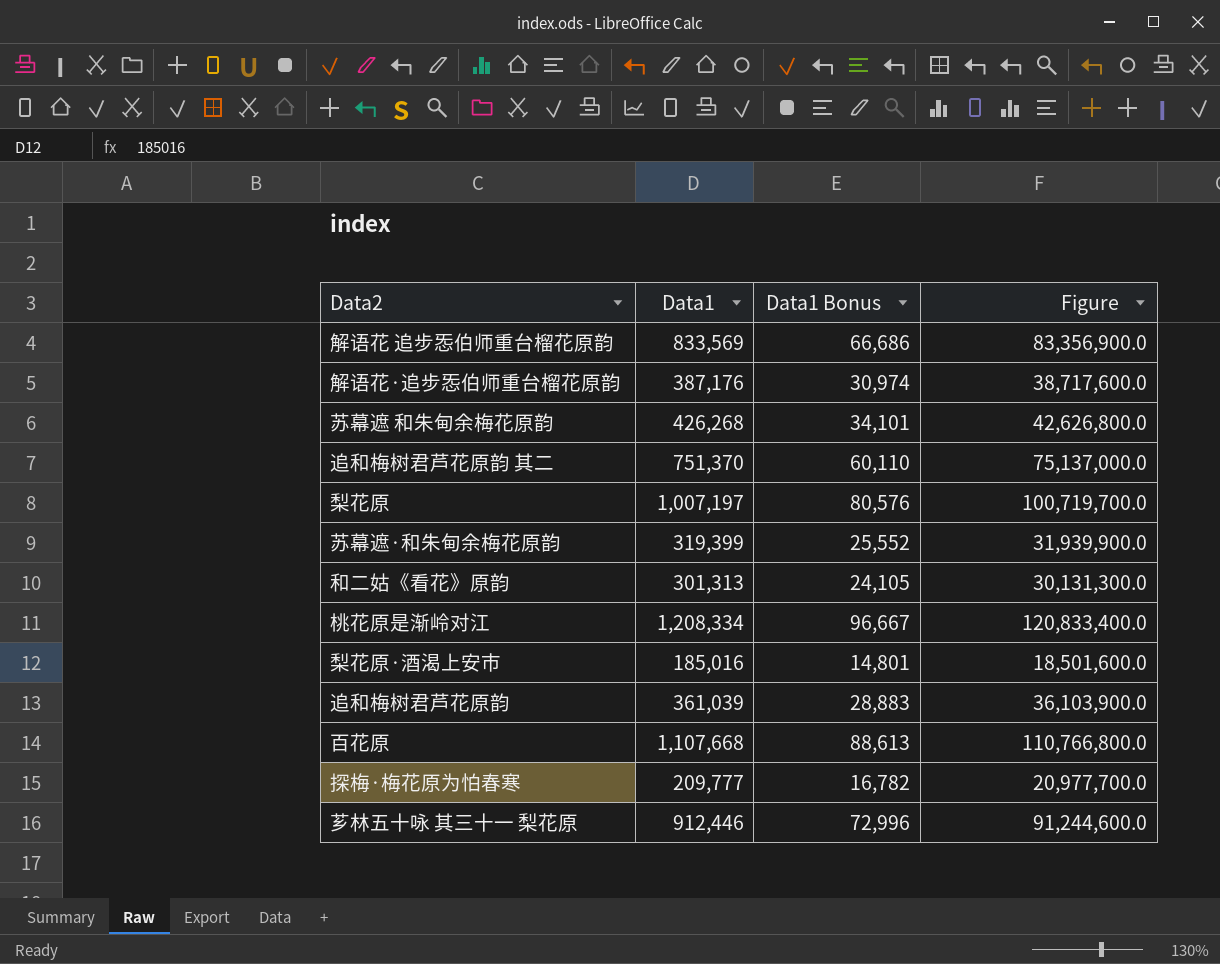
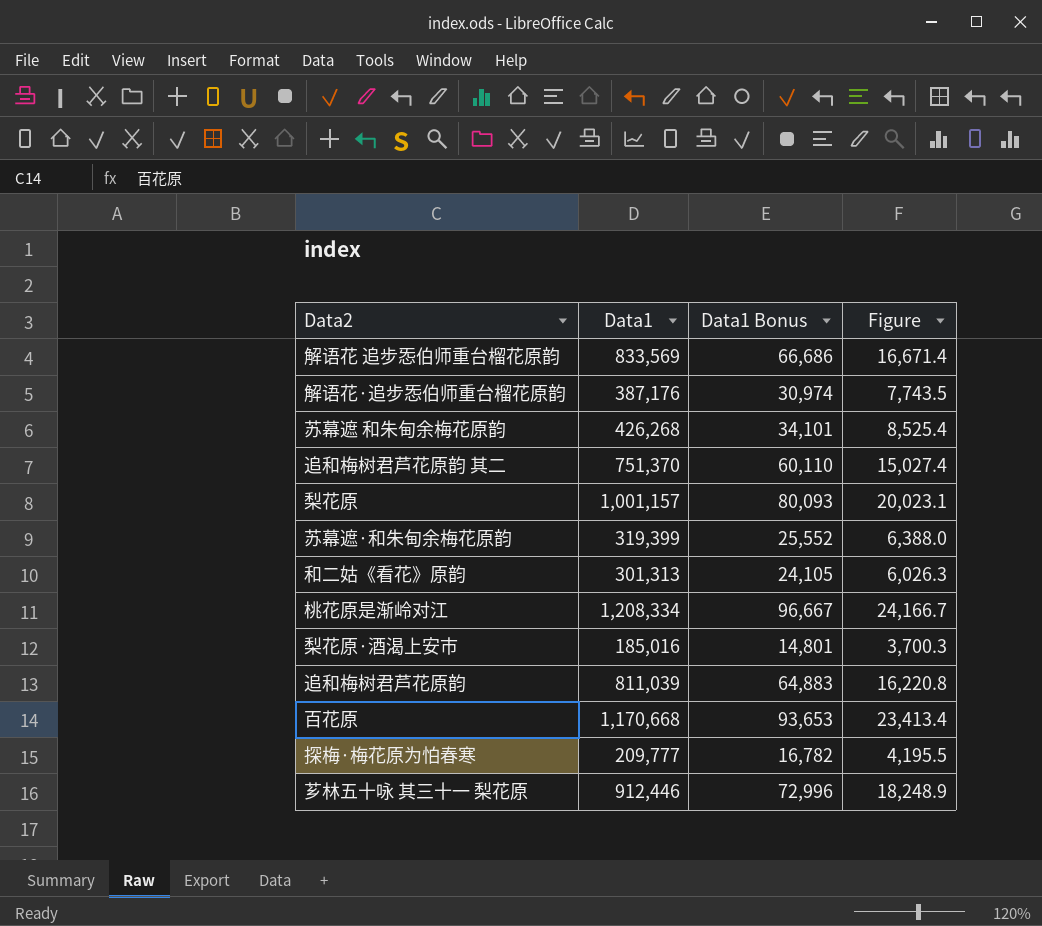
column Figure | formula: [Data1] * 100 -> [Data1] * 0.02
梨花原 | Data1: 1,007,197 -> 1,001,157
梨花原 | Data1 Bonus: 80,576 -> 80,093
追和梅树君芦花原韵 | Data1: 361,039 -> 811,039
追和梅树君芦花原韵 | Data1 Bonus: 28,883 -> 64,883
百花原 | Data1: 1,107,668 -> 1,170,668
百花原 | Data1 Bonus: 88,613 -> 93,653

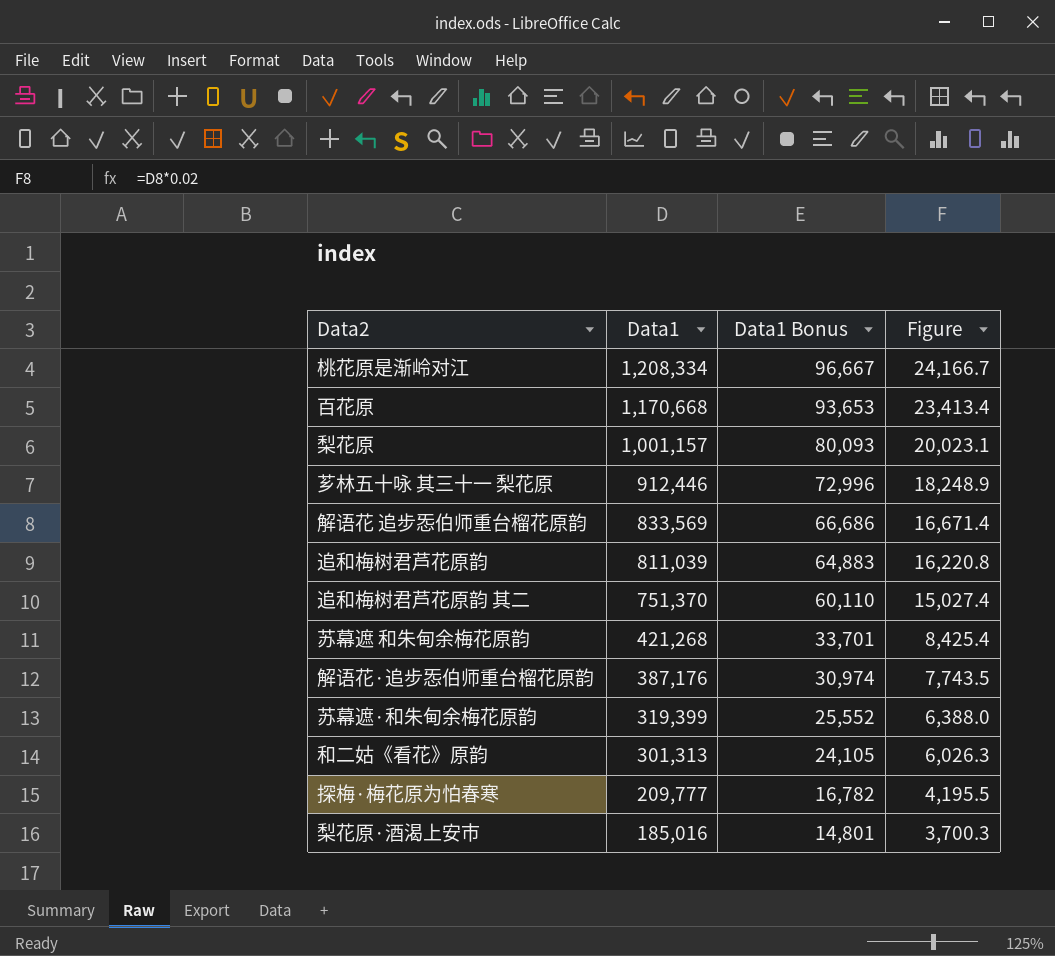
row order: none -> Data1 descending
苏幕遮 和朱甸余梅花原韵 | Data1: 426,268 -> 421,268
苏幕遮 和朱甸余梅花原韵 | Data1 Bonus: 34,101 -> 33,701
苏幕遮 和朱甸余梅花原韵 | Figure: 8,525.4 -> 8,425.4

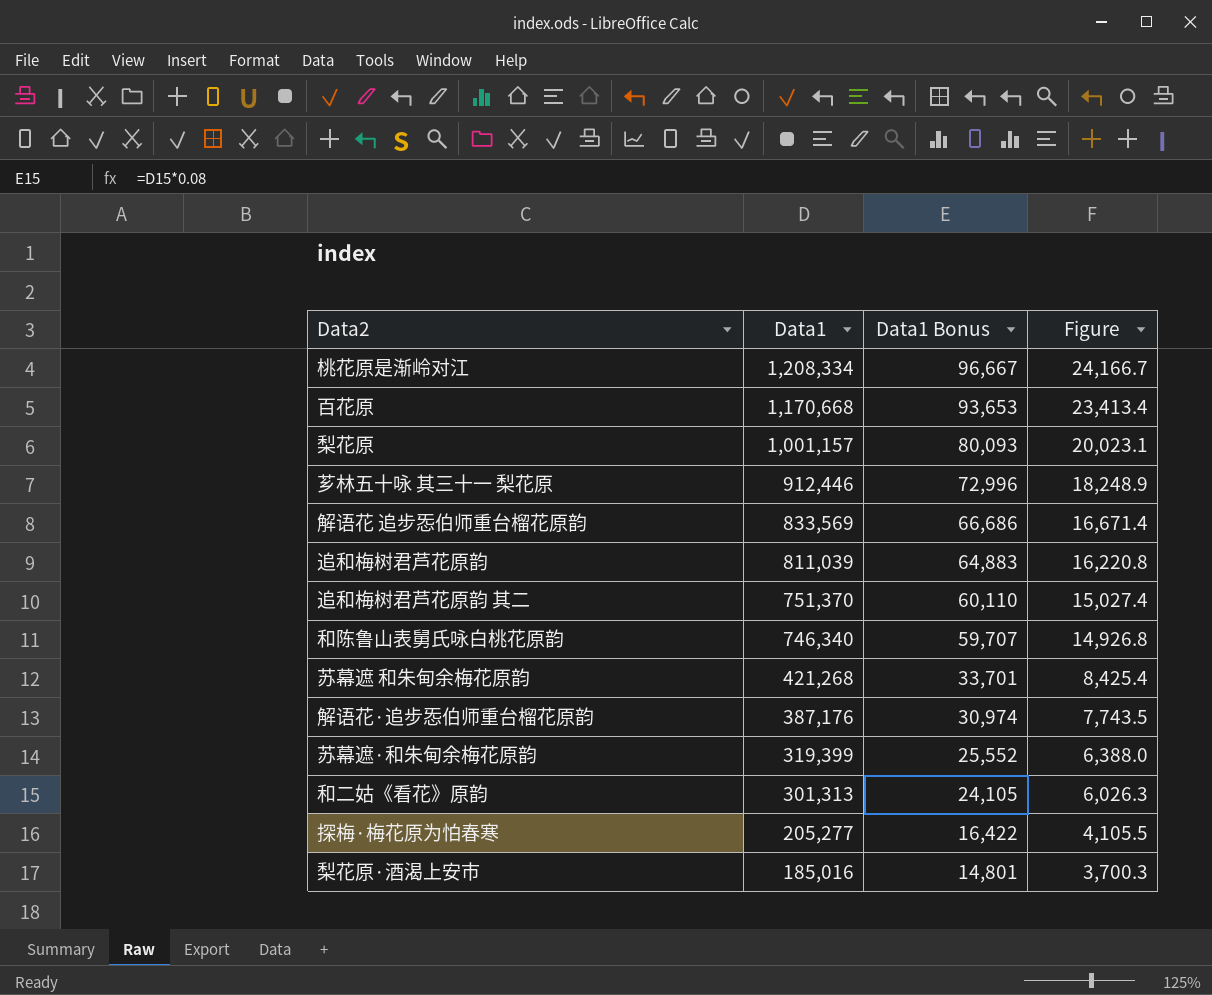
row 和陈鲁山表舅氏咏白桃花原韵: none -> 746,340 | 59,707 | 14,926.8
探梅·梅花原为怕春寒 | Data1: 209,777 -> 205,277
探梅·梅花原为怕春寒 | Data1 Bonus: 16,782 -> 16,422
探梅·梅花原为怕春寒 | Figure: 4,195.5 -> 4,105.5

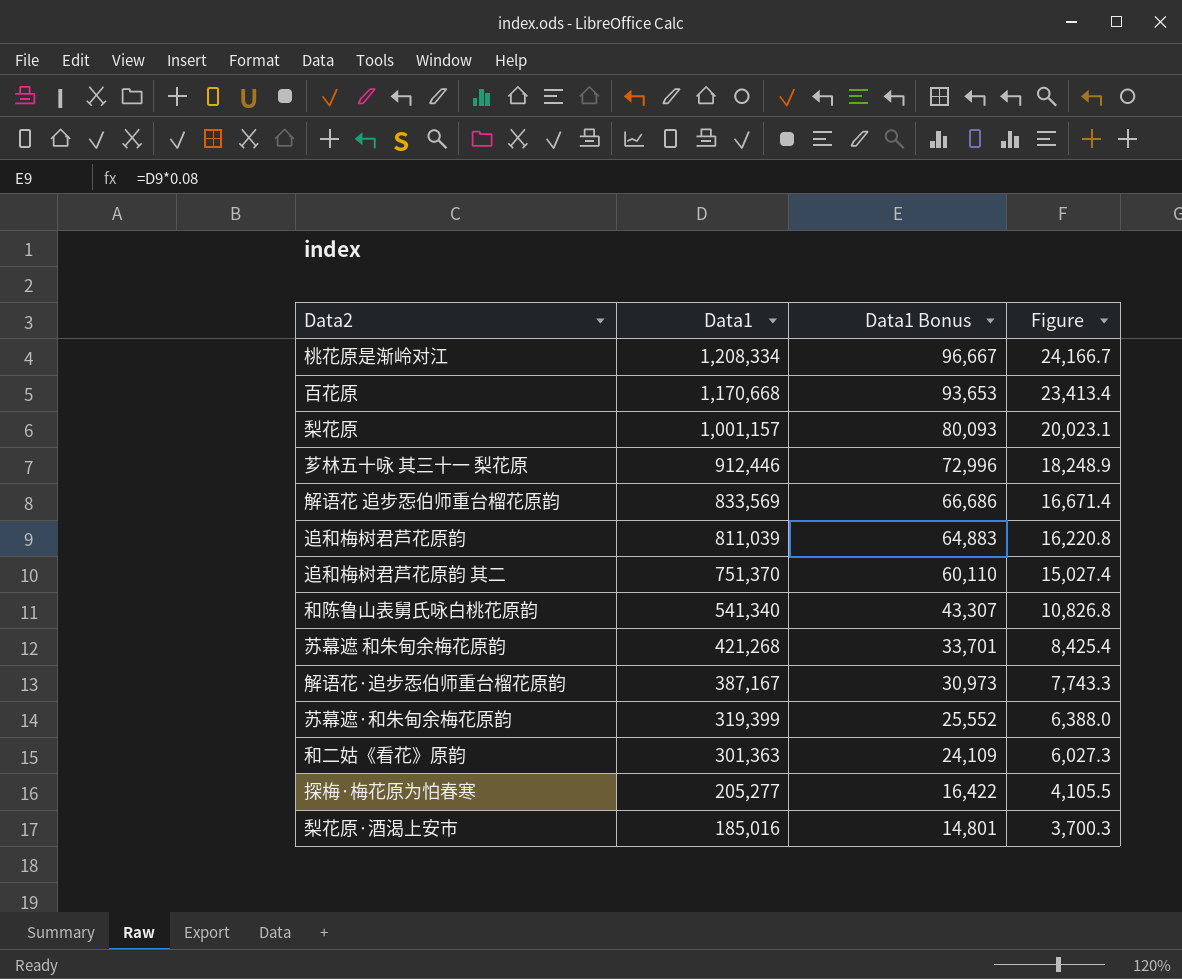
和陈鲁山表舅氏咏白桃花原韵 | Data1: 746,340 -> 541,340
和陈鲁山表舅氏咏白桃花原韵 | Data1 Bonus: 59,707 -> 43,307
和陈鲁山表舅氏咏白桃花原韵 | Figure: 14,926.8 -> 10,826.8
解语花·追步㤅伯师重台榴花原韵 | Data1: 387,176 -> 387,167
解语花·追步㤅伯师重台榴花原韵 | Data1 Bonus: 30,974 -> 30,973
解语花·追步㤅伯师重台榴花原韵 | Figure: 7,743.5 -> 7,743.3
和二姑《看花》原韵 | Data1: 301,313 -> 301,363
和二姑《看花》原韵 | Data1 Bonus: 24,105 -> 24,109
和二姑《看花》原韵 | Figure: 6,026.3 -> 6,027.3

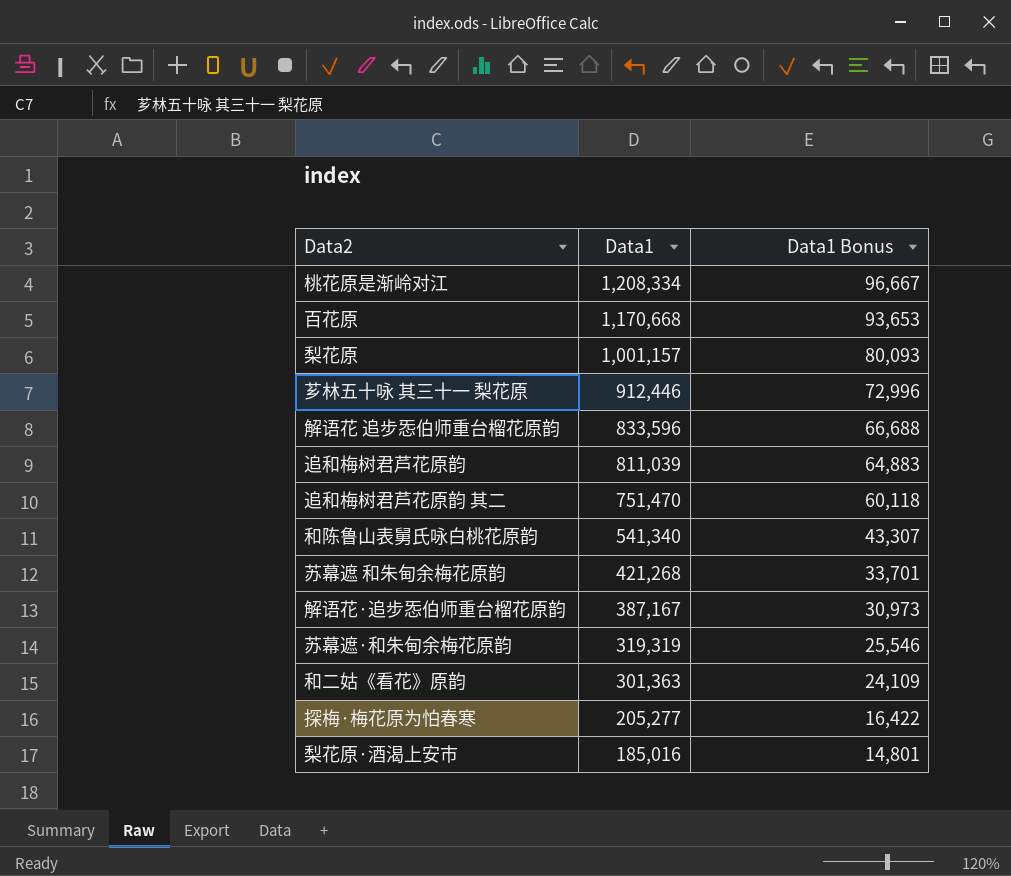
column Figure | formula: [Data1] * 0.02 -> none
解语花 追步㤅伯师重台榴花原韵 | Data1: 833,569 -> 833,596
解语花 追步㤅伯师重台榴花原韵 | Data1 Bonus: 66,686 -> 66,688
追和梅树君芦花原韵 其二 | Data1: 751,370 -> 751,470
追和梅树君芦花原韵 其二 | Data1 Bonus: 60,110 -> 60,118
苏幕遮·和朱甸余梅花原韵 | Data1: 319,399 -> 319,319
苏幕遮·和朱甸余梅花原韵 | Data1 Bonus: 25,552 -> 25,546

